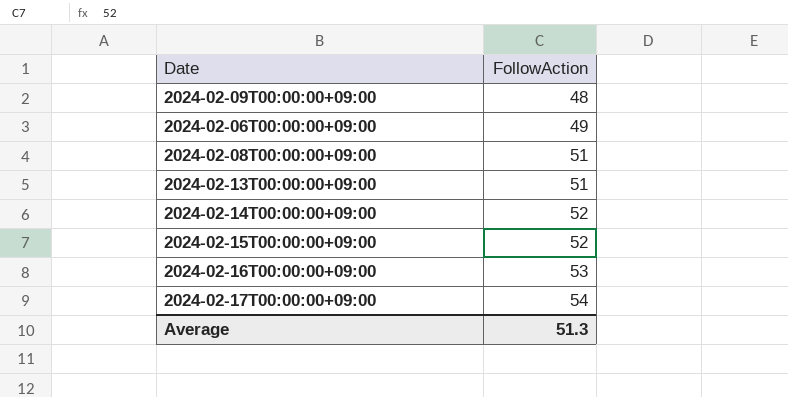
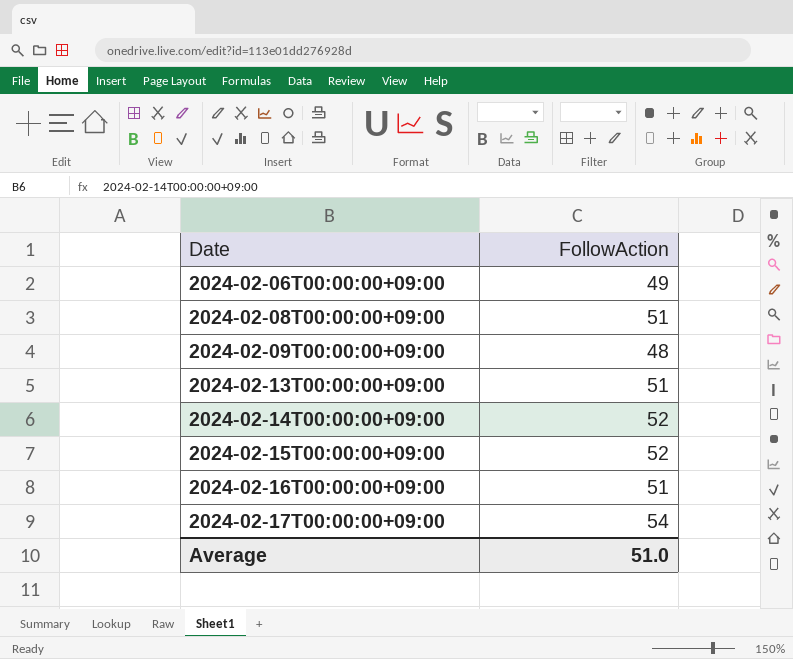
row order: FollowAction ascending -> Date ascending
2024-02-16T00:00:00+09:00 | FollowAction: 53 -> 51
Average | FollowAction: 51.3 -> 51.0

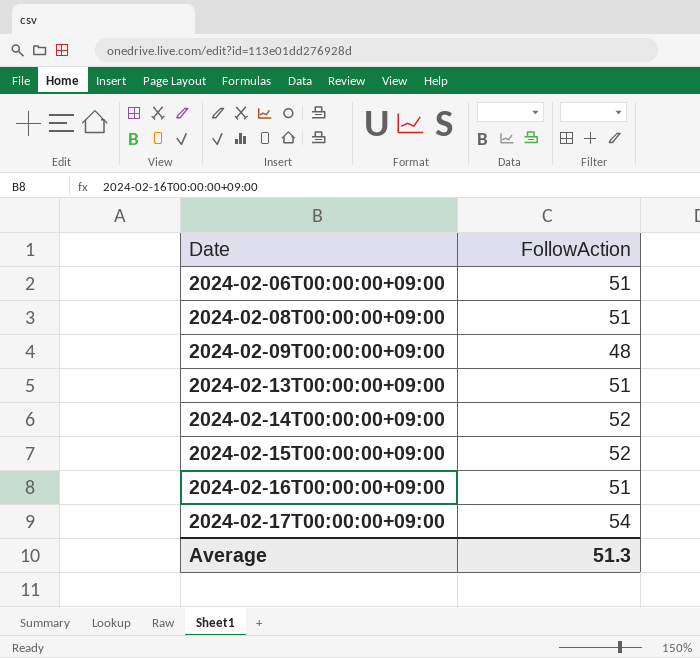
2024-02-06T00:00:00+09:00 | FollowAction: 49 -> 51
Average | FollowAction: 51.0 -> 51.3

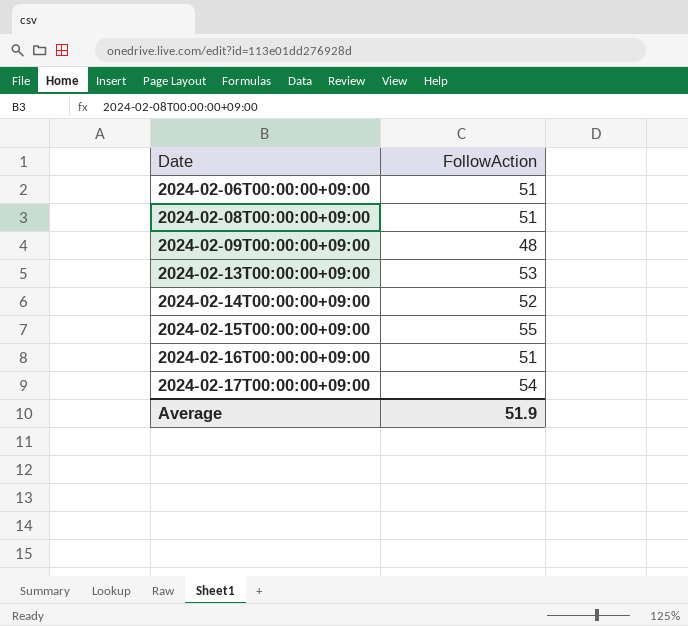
2024-02-13T00:00:00+09:00 | FollowAction: 51 -> 53
2024-02-15T00:00:00+09:00 | FollowAction: 52 -> 55
Average | FollowAction: 51.3 -> 51.9

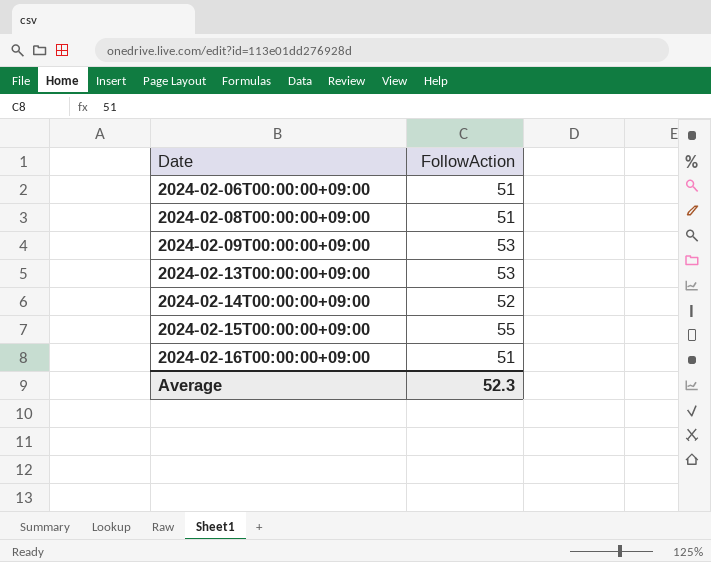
row 2024-02-17T00:00:00+09:00: 54 -> none
2024-02-09T00:00:00+09:00 | FollowAction: 48 -> 53
Average | FollowAction: 51.9 -> 52.3

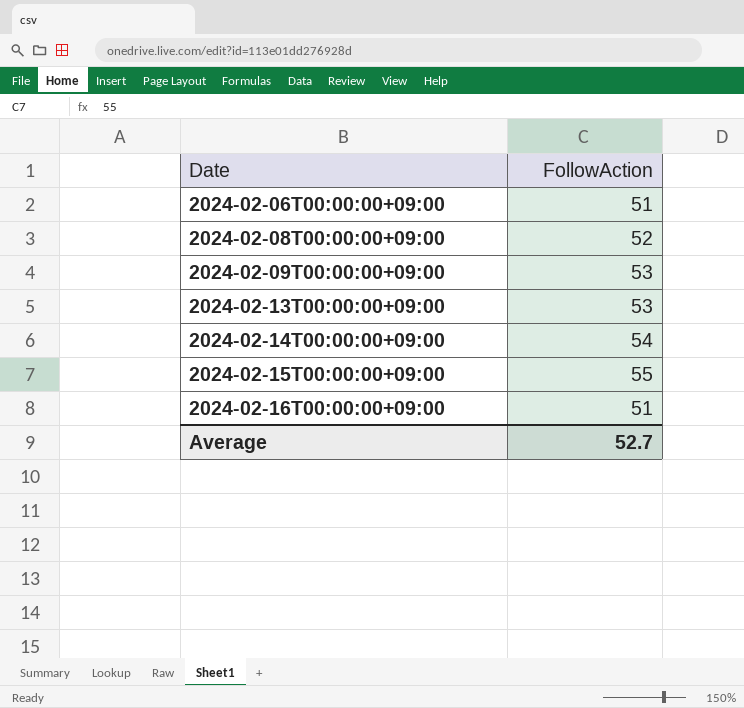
2024-02-08T00:00:00+09:00 | FollowAction: 51 -> 52
2024-02-14T00:00:00+09:00 | FollowAction: 52 -> 54
Average | FollowAction: 52.3 -> 52.7

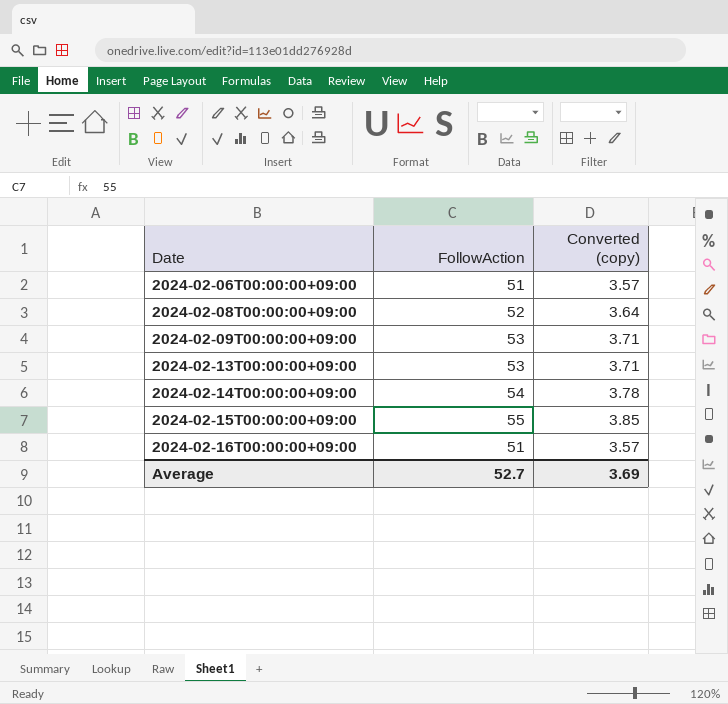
column Converted (copy) | formula: none -> [FollowAction] * 0.07

